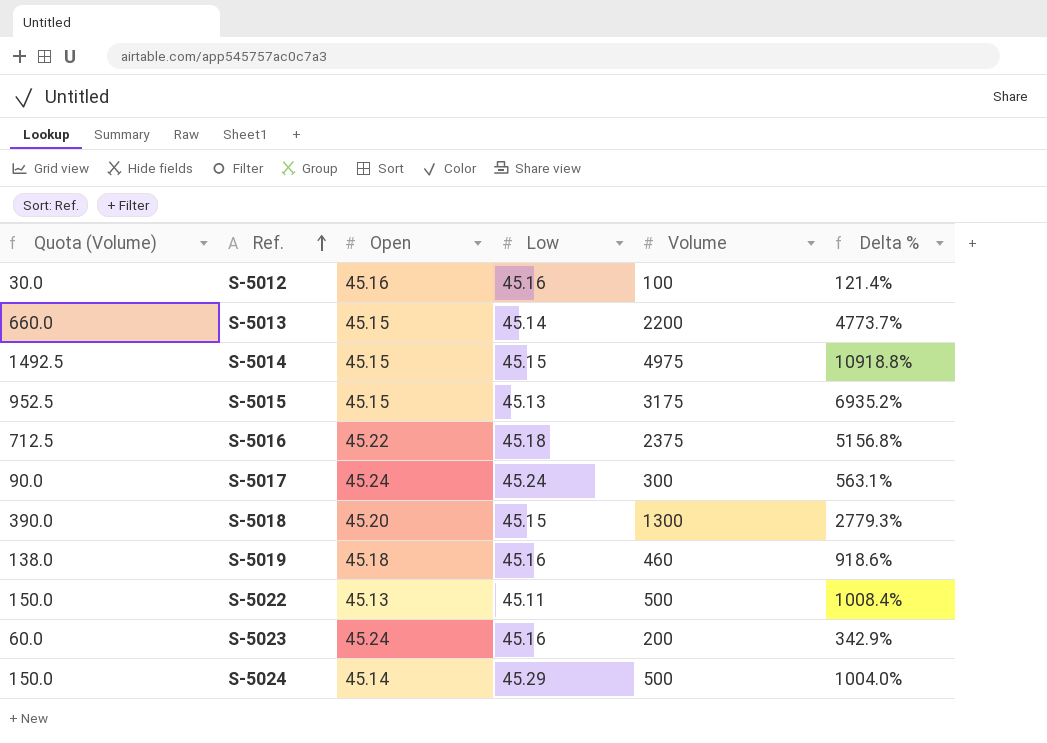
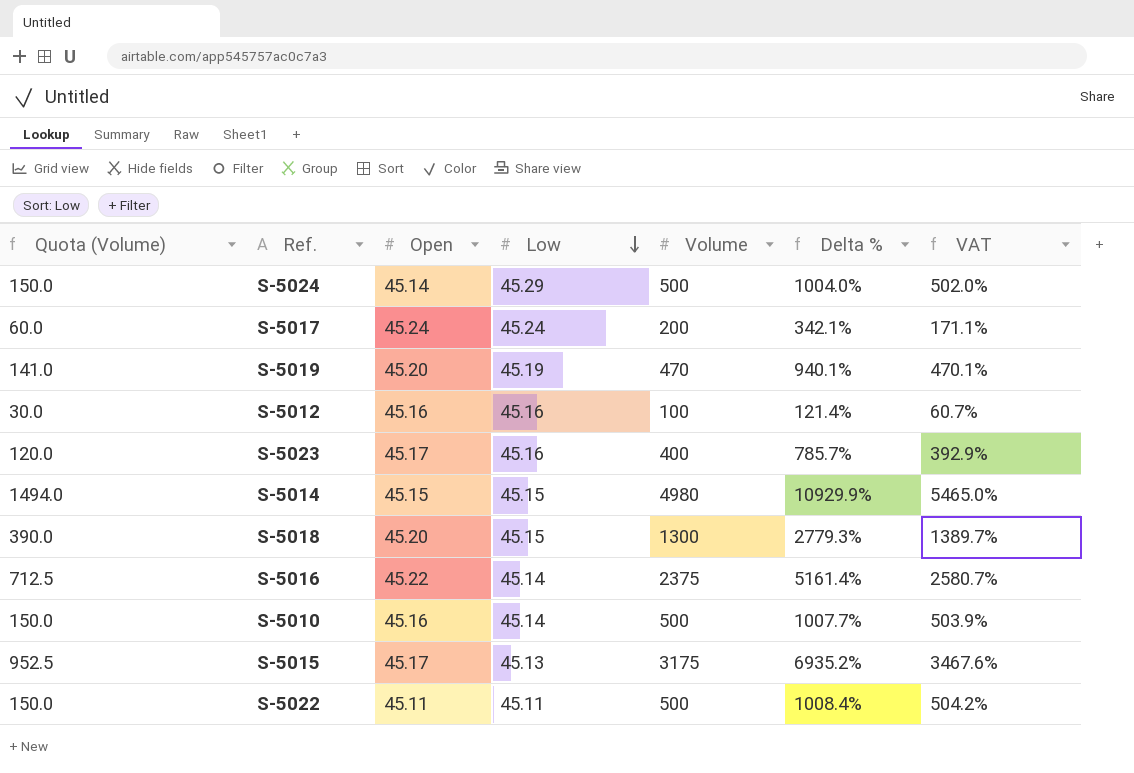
row order: Ref. ascending -> Low descending
column VAT | formula: none -> [Delta %] * 0.5
row S-5013: 660.0 | 45.15 | 45.14 | 2200 | 4773.7% -> none
S-5017 | Quota (Volume): 90.0 -> 60.0
S-5017 | Volume: 300 -> 200
S-5017 | Delta %: 563.1% -> 342.1%
S-5019 | Quota (Volume): 138.0 -> 141.0
S-5019 | Open: 45.18 -> 45.20
S-5019 | Low: 45.16 -> 45.19
S-5019 | Volume: 460 -> 470
S-5019 | Delta %: 918.6% -> 940.1%
S-5023 | Quota (Volume): 60.0 -> 120.0
S-5023 | Open: 45.24 -> 45.17
S-5023 | Volume: 200 -> 400
S-5023 | Delta %: 342.9% -> 785.7%
S-5014 | Quota (Volume): 1492.5 -> 1494.0
S-5014 | Volume: 4975 -> 4980
S-5014 | Delta %: 10918.8% -> 10929.9%
S-5016 | Low: 45.18 -> 45.14
S-5016 | Delta %: 5156.8% -> 5161.4%
row S-5010: none -> 150.0 | 45.16 | 45.14 | 500 | 1007.7% | 503.9%
S-5015 | Open: 45.15 -> 45.17
S-5022 | Open: 45.13 -> 45.11

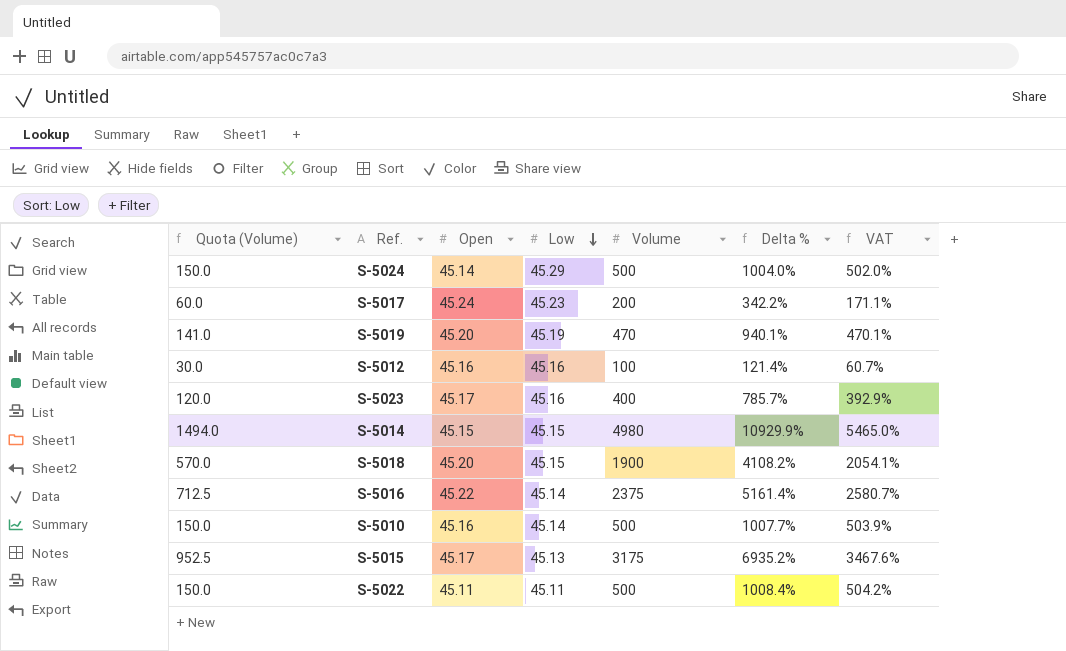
S-5017 | Low: 45.24 -> 45.23
S-5017 | Delta %: 342.1% -> 342.2%
S-5018 | Quota (Volume): 390.0 -> 570.0
S-5018 | Volume: 1300 -> 1900
S-5018 | Delta %: 2779.3% -> 4108.2%
S-5018 | VAT: 1389.7% -> 2054.1%

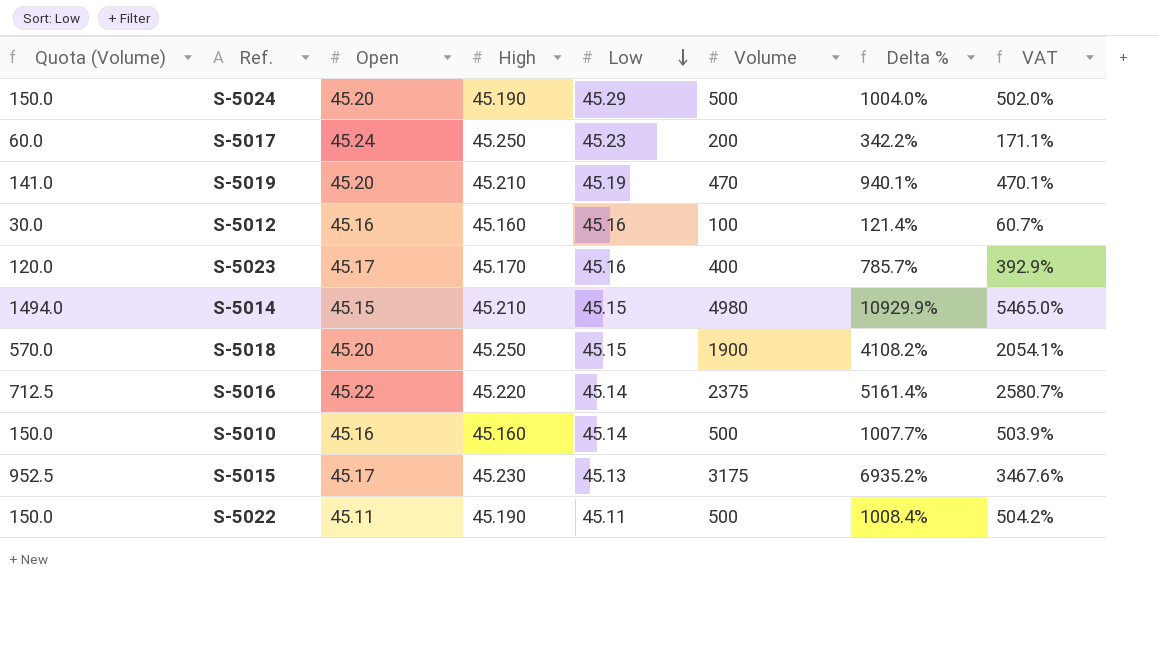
column High | position: none -> 4
S-5024 | Open: 45.14 -> 45.20

